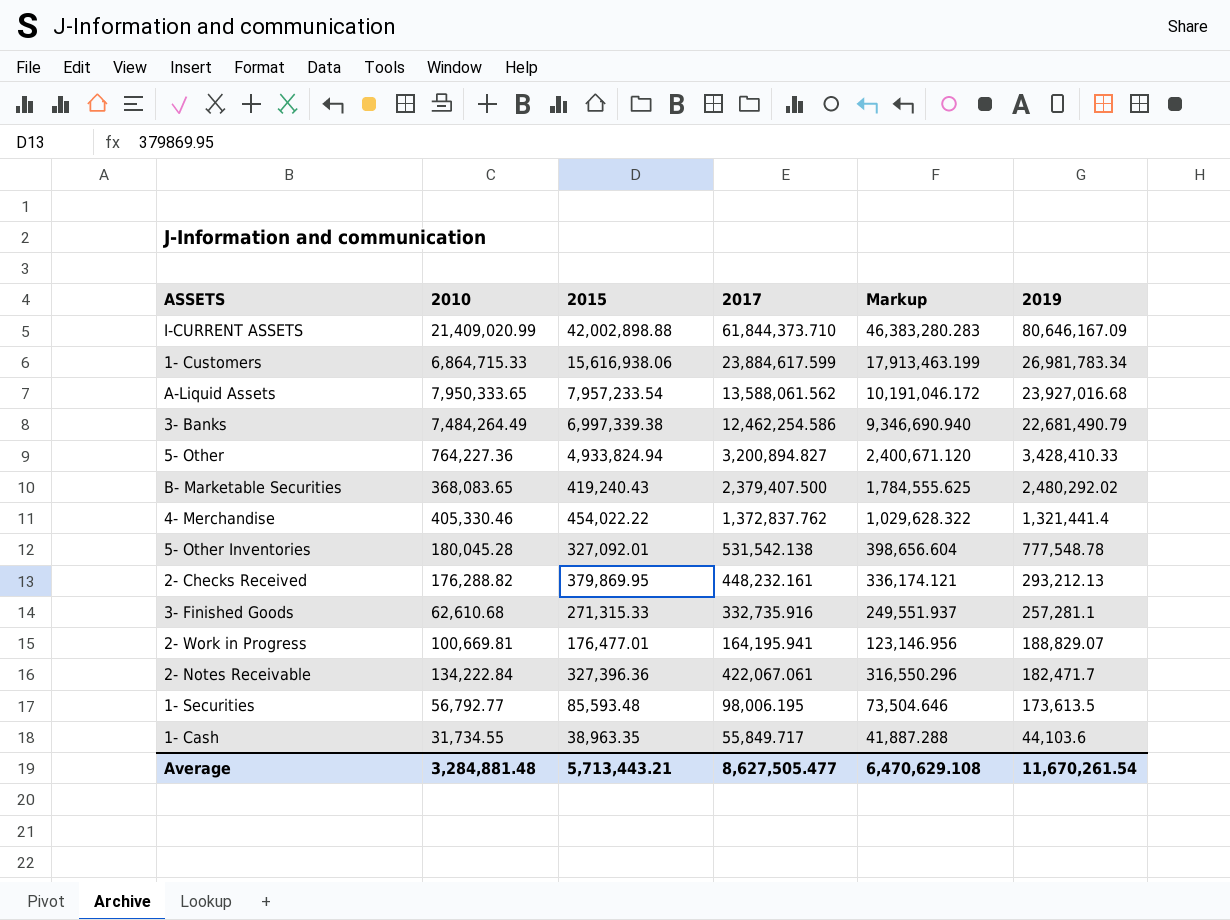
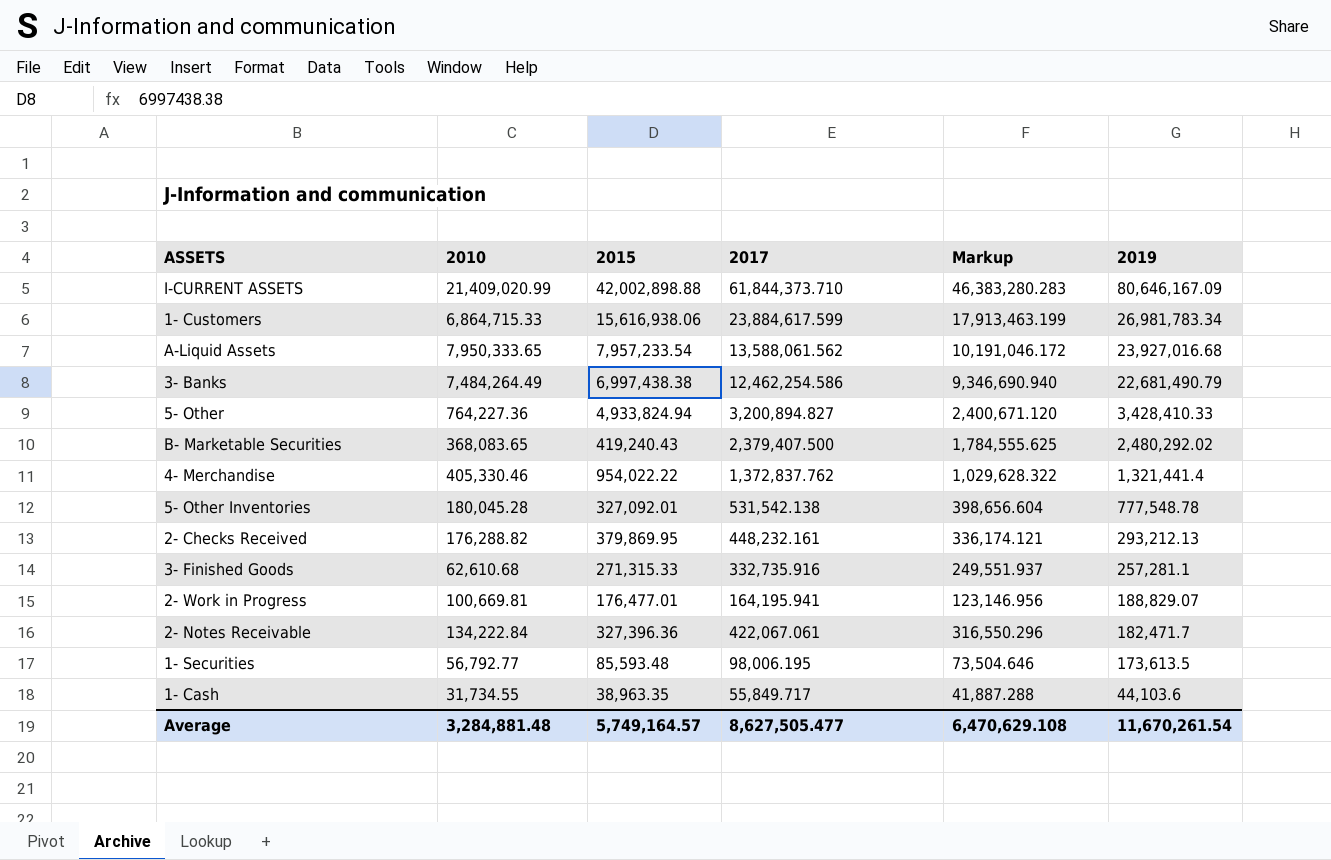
3- Banks | 2015: 6,997,339.38 -> 6,997,438.38
4- Merchandise | 2015: 454,022.22 -> 954,022.22
Average | 2015: 5,713,443.21 -> 5,749,164.57

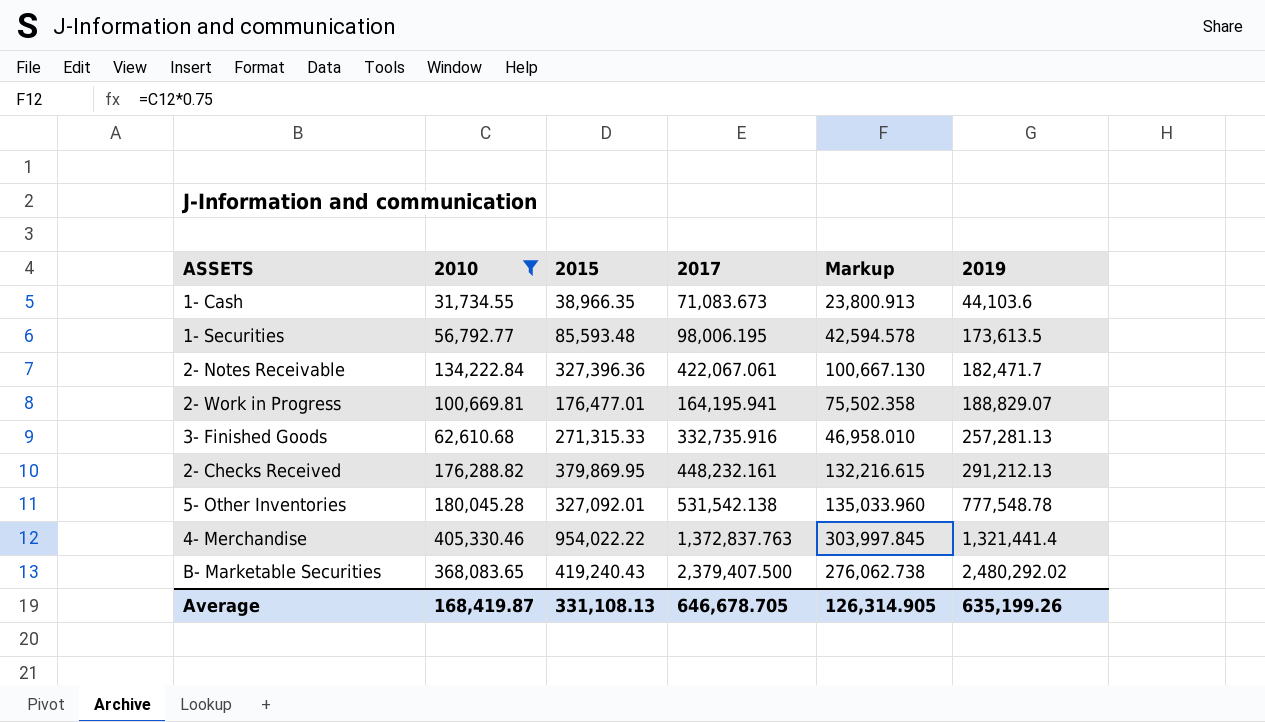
filter: none -> 2010 <= 405,330.46
row order: 2019 descending -> 2019 ascending
column Markup | formula: [2017] * 0.75 -> [2010] * 0.75
1- Cash | 2015: 38,963.35 -> 38,966.35
1- Cash | 2017: 55,849.717 -> 71,083.673
3- Finished Goods | 2019: 257,281.1 -> 257,281.13
2- Checks Received | 2019: 293,212.13 -> 291,212.13
4- Merchandise | 2017: 1,372,837.762 -> 1,372,837.763
Average | 2010: 3,284,881.48 -> 168,419.87
Average | 2015: 5,749,164.57 -> 331,108.13
Average | 2017: 8,627,505.477 -> 646,678.705
Average | Markup: 6,470,629.108 -> 126,314.905
Average | 2019: 11,670,261.54 -> 635,199.26

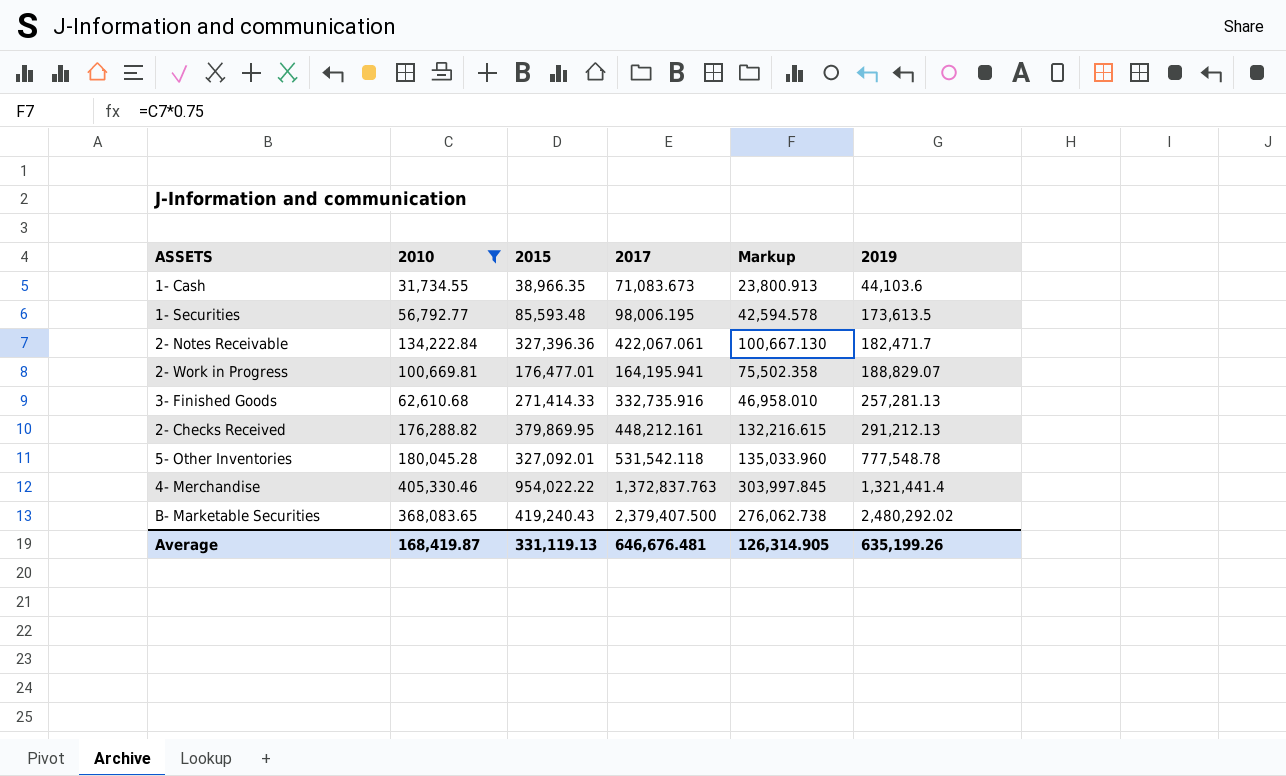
3- Finished Goods | 2015: 271,315.33 -> 271,414.33
2- Checks Received | 2017: 448,232.161 -> 448,212.161
5- Other Inventories | 2017: 531,542.138 -> 531,542.118
Average | 2015: 331,108.13 -> 331,119.13
Average | 2017: 646,678.705 -> 646,676.481

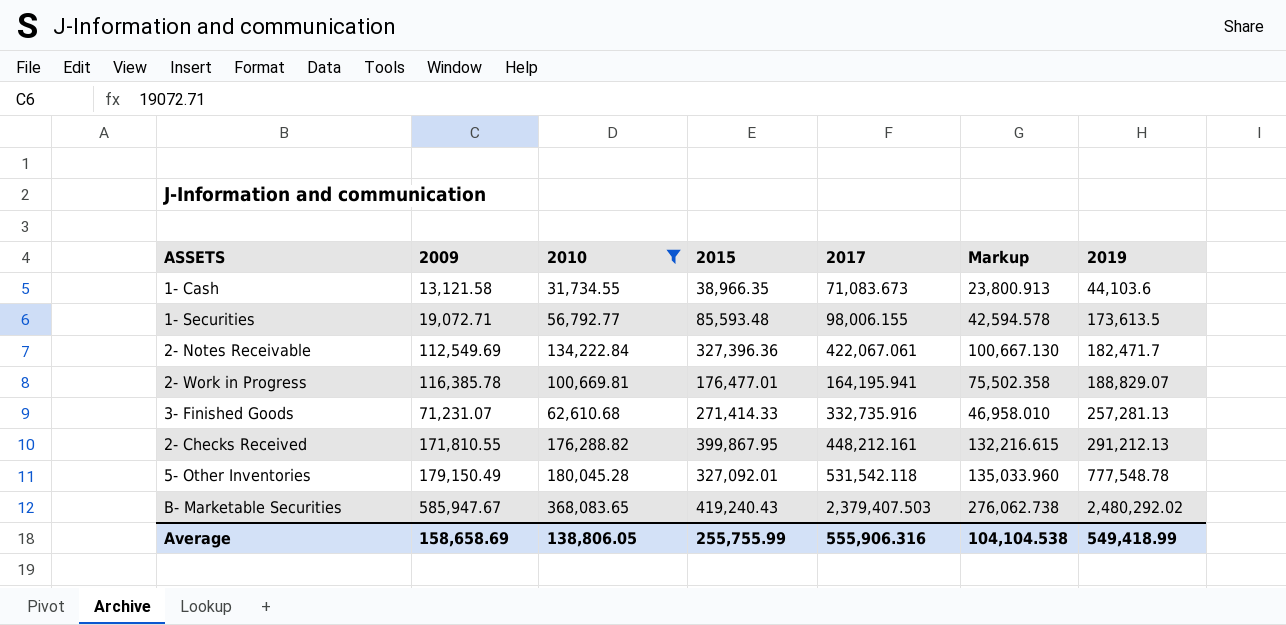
column 2009 | position: none -> 2
row 4- Merchandise: 405,330.46 | 954,022.22 | 1,372,837.763 | 303,997.845 | 1,321,441.4 -> none
1- Securities | 2017: 98,006.195 -> 98,006.155
2- Checks Received | 2015: 379,869.95 -> 399,867.95
B- Marketable Securities | 2017: 2,379,407.500 -> 2,379,407.503
Average | 2010: 168,419.87 -> 138,806.05
Average | 2015: 331,119.13 -> 255,755.99
Average | 2017: 646,676.481 -> 555,906.316
Average | Markup: 126,314.905 -> 104,104.538
Average | 2019: 635,199.26 -> 549,418.99

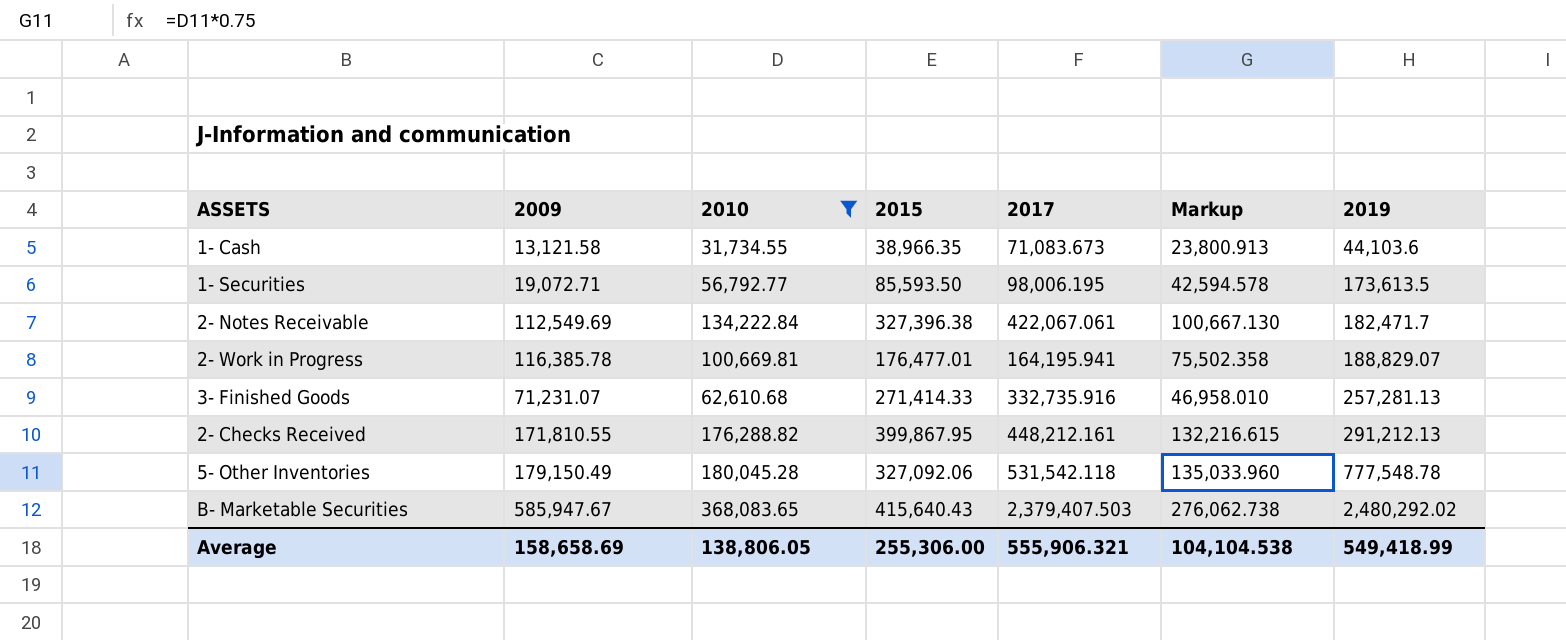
1- Securities | 2015: 85,593.48 -> 85,593.50
1- Securities | 2017: 98,006.155 -> 98,006.195
2- Notes Receivable | 2015: 327,396.36 -> 327,396.38
5- Other Inventories | 2015: 327,092.01 -> 327,092.06
B- Marketable Securities | 2015: 419,240.43 -> 415,640.43
Average | 2015: 255,755.99 -> 255,306.00
Average | 2017: 555,906.316 -> 555,906.321

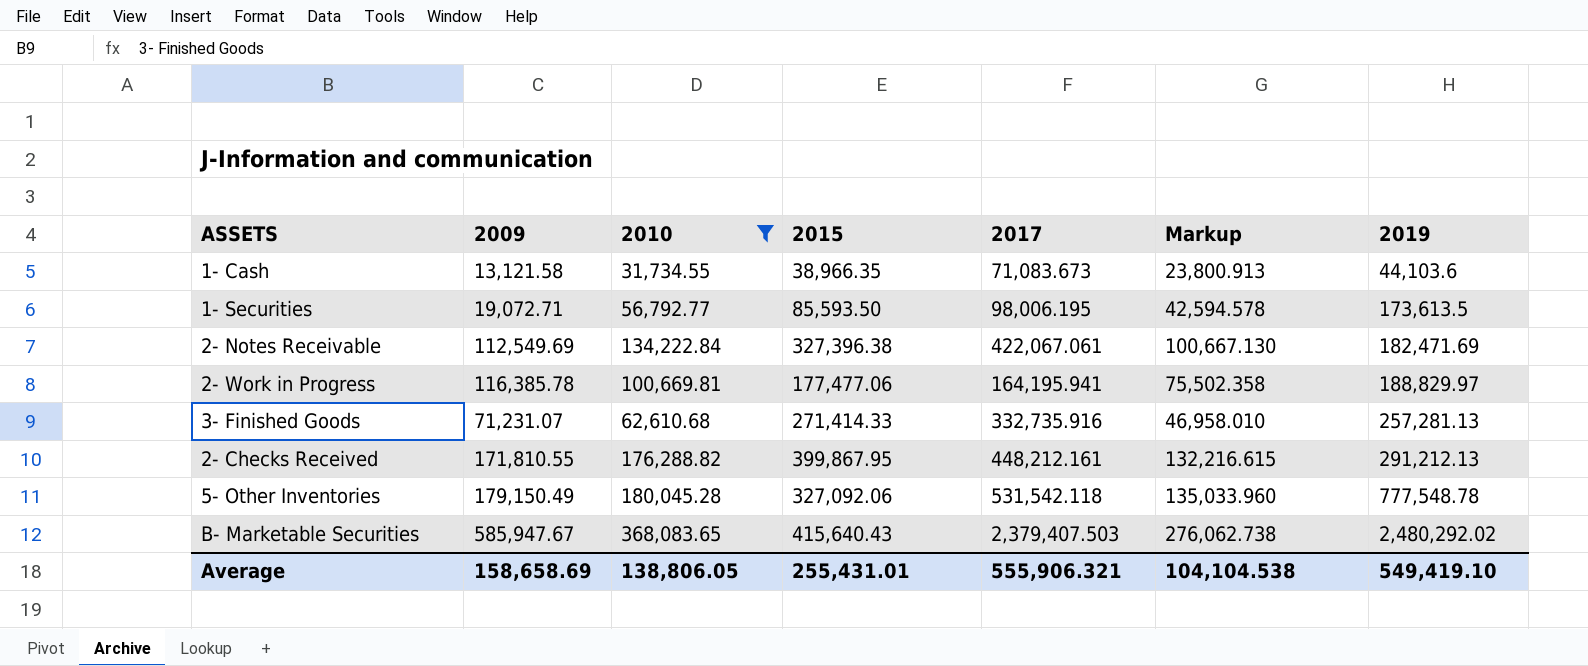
2- Notes Receivable | 2019: 182,471.7 -> 182,471.69
2- Work in Progress | 2015: 176,477.01 -> 177,477.06
2- Work in Progress | 2019: 188,829.07 -> 188,829.97
Average | 2015: 255,306.00 -> 255,431.01
Average | 2019: 549,418.99 -> 549,419.10

